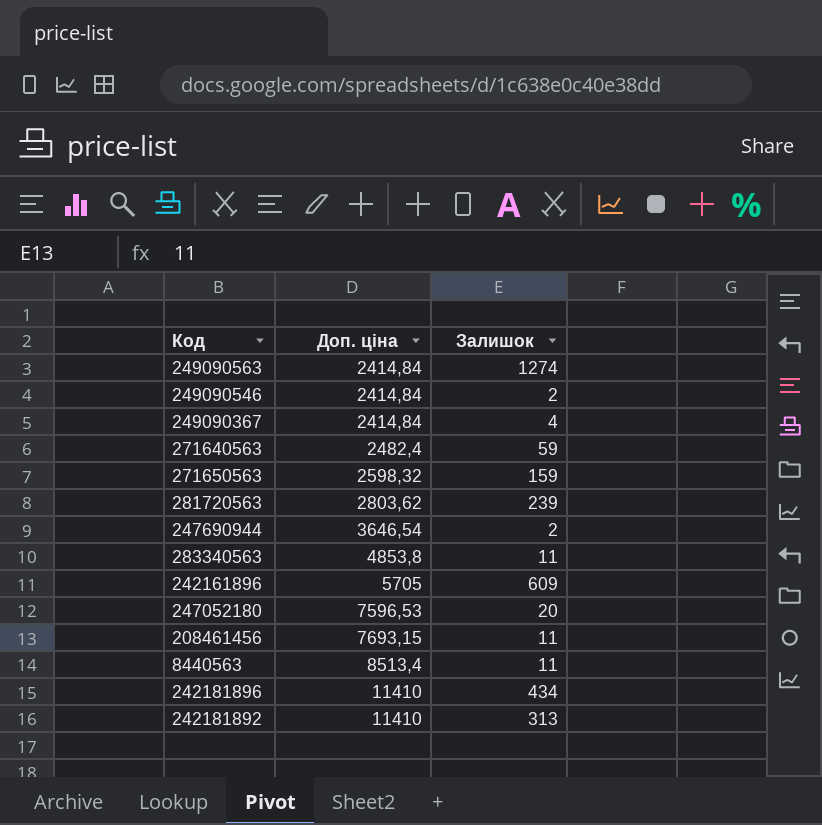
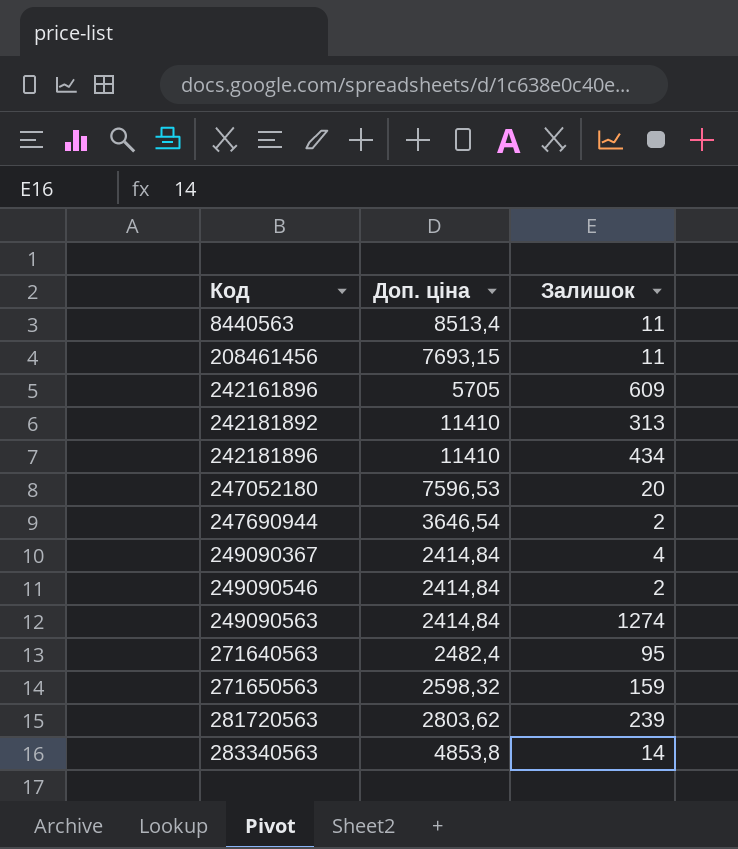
row order: Доп. ціна ascending -> Код ascending
271640563 | Залишок: 59 -> 95
283340563 | Залишок: 11 -> 14

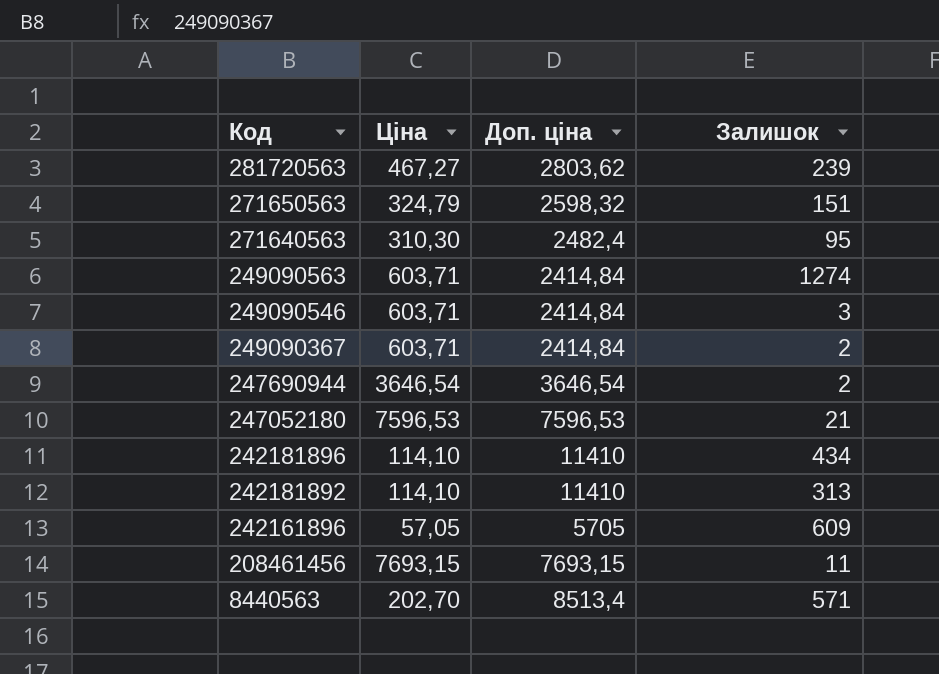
row order: Код ascending -> Код descending
column Ціна | position: none -> 2
row 283340563: 4853,8 | 14 -> none
271650563 | Залишок: 159 -> 151
249090546 | Залишок: 2 -> 3
249090367 | Залишок: 4 -> 2
247052180 | Залишок: 20 -> 21
8440563 | Залишок: 11 -> 571

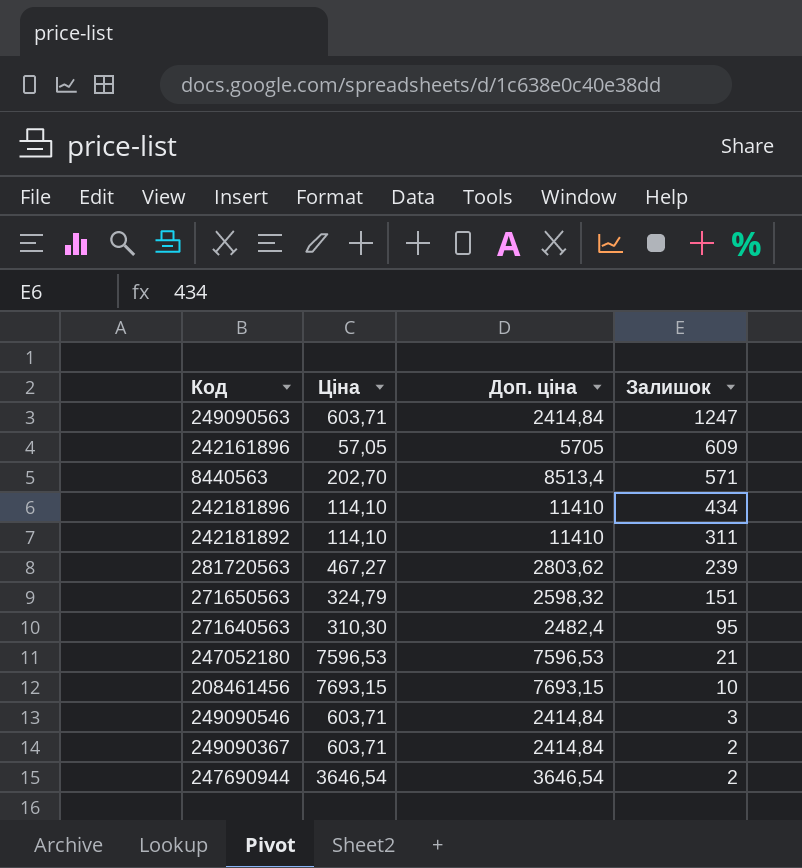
row order: Код descending -> Залишок descending
249090563 | Залишок: 1274 -> 1247
242181892 | Залишок: 313 -> 311
208461456 | Залишок: 11 -> 10

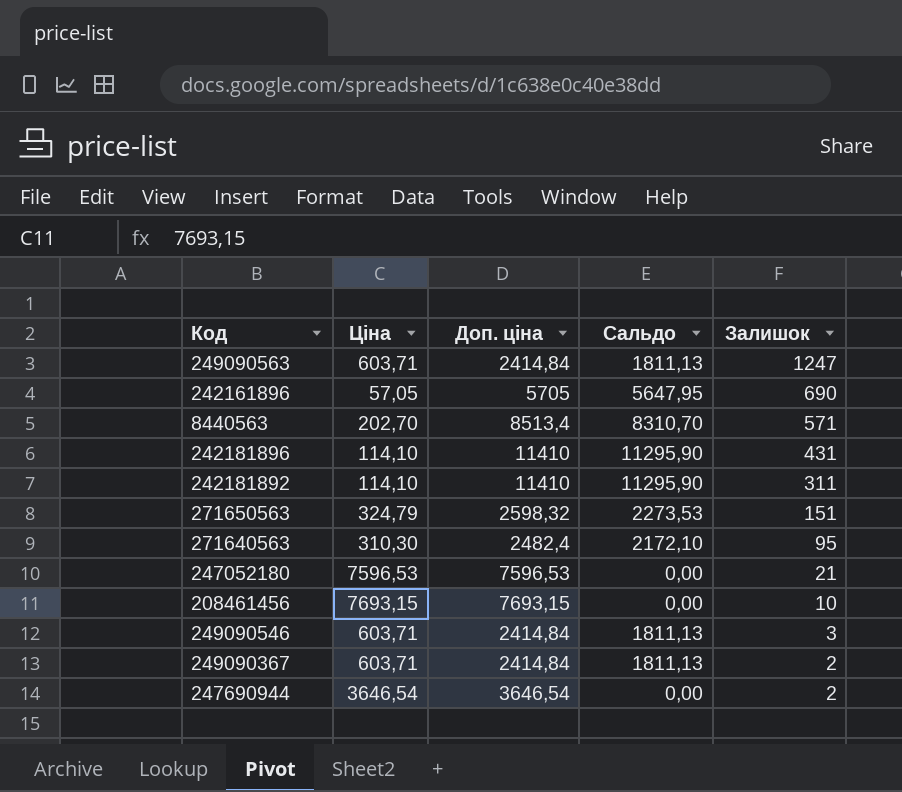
column Сальдо | formula: none -> [Доп. ціна] - [Ціна]
row 281720563: 467,27 | 2803,62 | 239 -> none
242161896 | Залишок: 609 -> 690
242181896 | Залишок: 434 -> 431

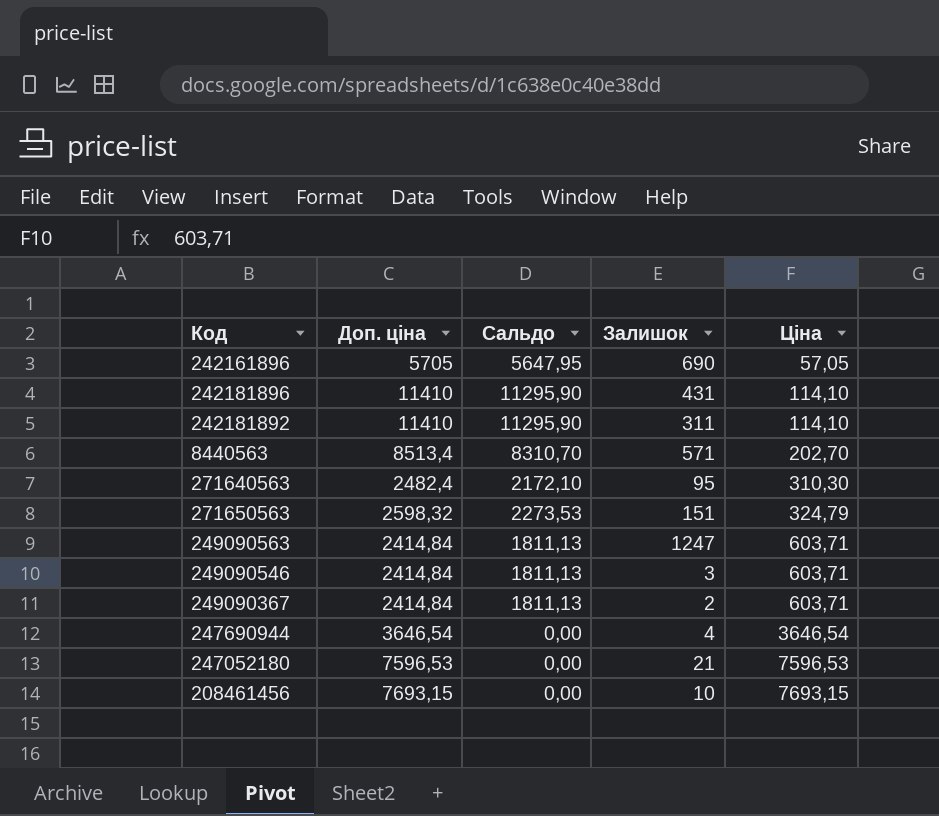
row order: Залишок descending -> Ціна ascending
column Ціна | position: 2 -> 5
247690944 | Залишок: 2 -> 4

